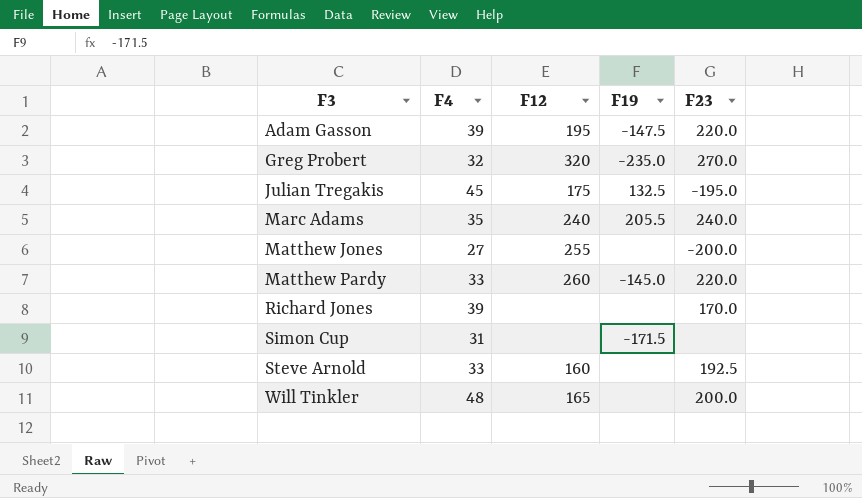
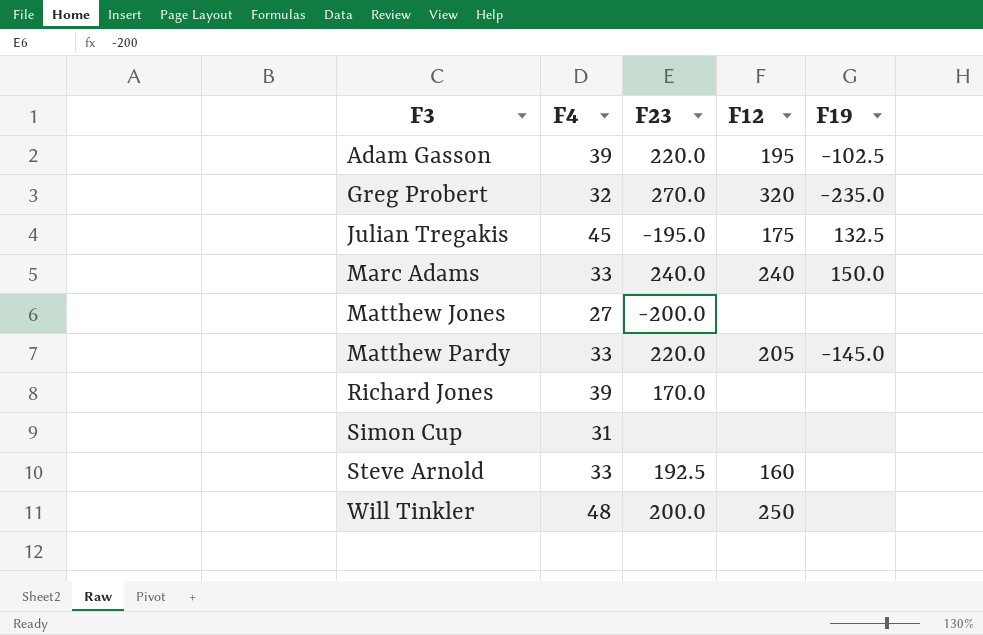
column F23 | position: 5 -> 3
Adam Gasson | F19: -147.5 -> -102.5
Marc Adams | F4: 35 -> 33
Marc Adams | F19: 205.5 -> 150.0
Matthew Jones | F12: 255 -> none
Matthew Pardy | F12: 260 -> 205
Simon Cup | F19: -171.5 -> none
Will Tinkler | F12: 165 -> 250

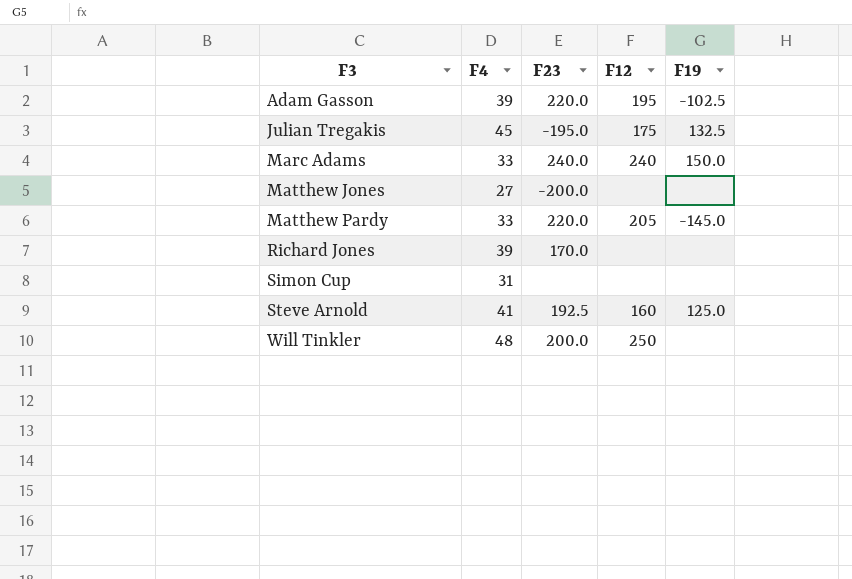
row Greg Probert: 32 | 270.0 | 320 | -235.0 -> none
Steve Arnold | F4: 33 -> 41
Steve Arnold | F19: none -> 125.0

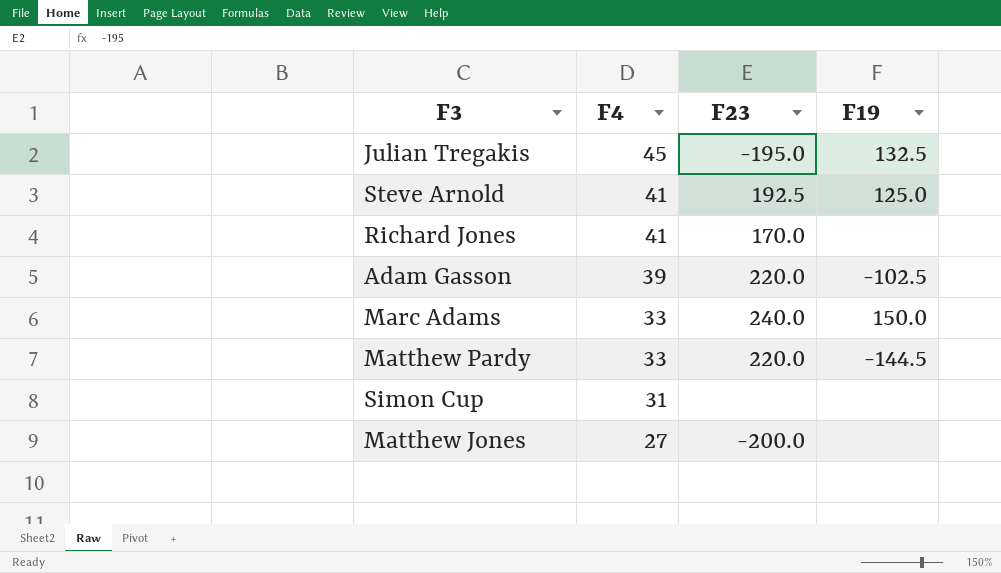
row order: F3 ascending -> F4 descending
column F12 | position: 4 -> none
row Will Tinkler: 48 | 200.0 | 250 | none -> none
Richard Jones | F4: 39 -> 41
Matthew Pardy | F19: -145.0 -> -144.5

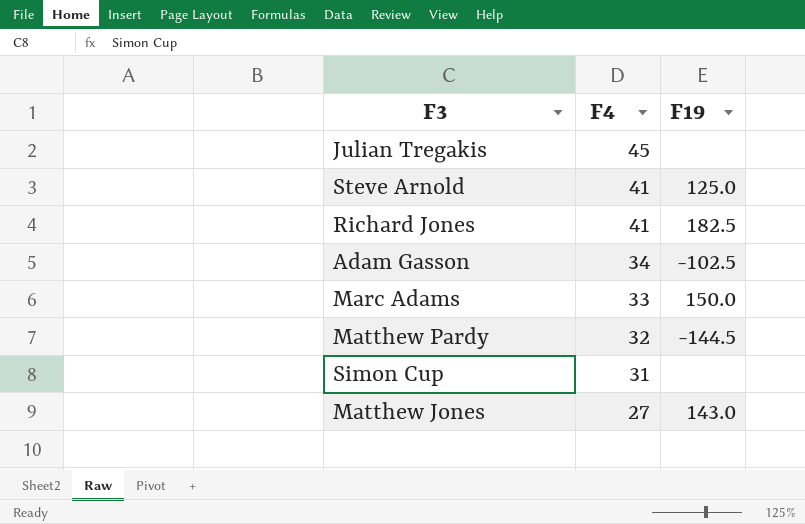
column F23 | position: 3 -> none
Julian Tregakis | F19: 132.5 -> none
Richard Jones | F19: none -> 182.5
Adam Gasson | F4: 39 -> 34
Matthew Pardy | F4: 33 -> 32
Matthew Jones | F19: none -> 143.0

